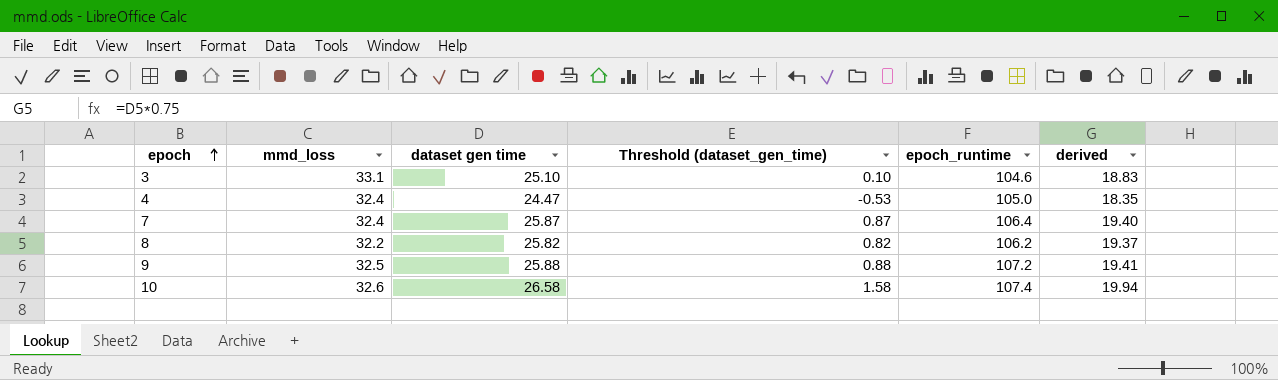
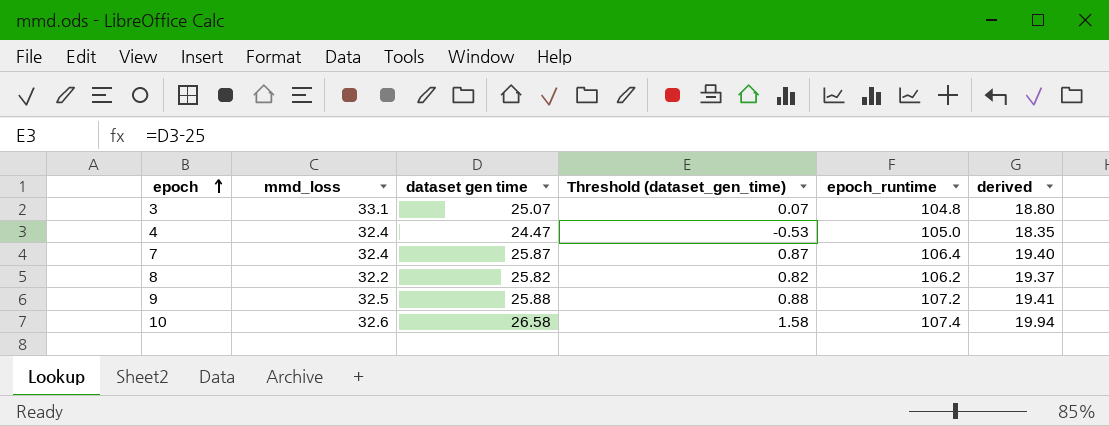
3 | dataset gen time: 25.10 -> 25.07
3 | Threshold (dataset_gen_time): 0.10 -> 0.07
3 | epoch_runtime: 104.6 -> 104.8
3 | derived: 18.83 -> 18.80

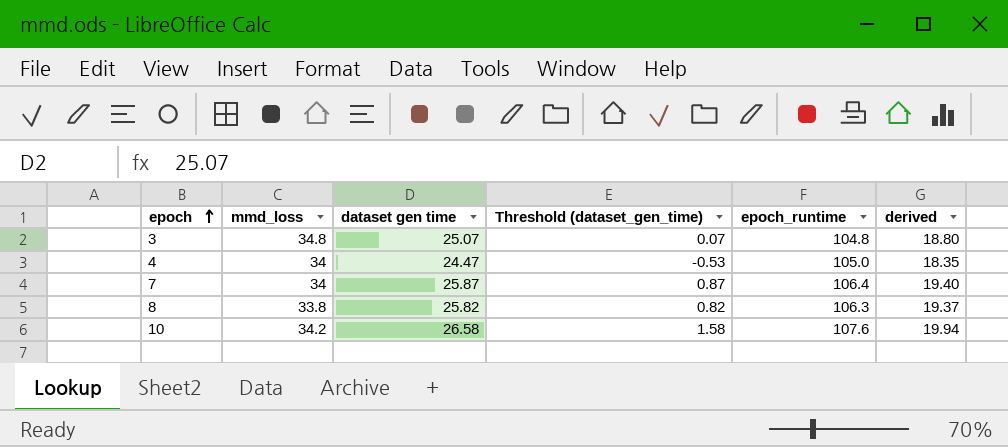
row 9: 32.5 | 25.88 | 0.88 | 107.2 | 19.41 -> none
3 | mmd_loss: 33.1 -> 34.8
4 | mmd_loss: 32.4 -> 34
7 | mmd_loss: 32.4 -> 34
8 | mmd_loss: 32.2 -> 33.8
8 | epoch_runtime: 106.2 -> 106.3
10 | mmd_loss: 32.6 -> 34.2
10 | epoch_runtime: 107.4 -> 107.6

